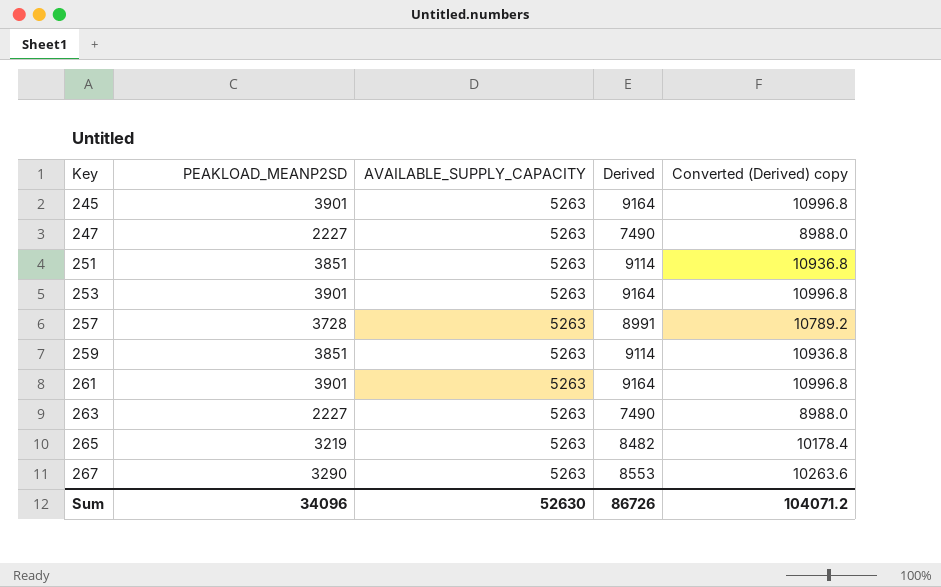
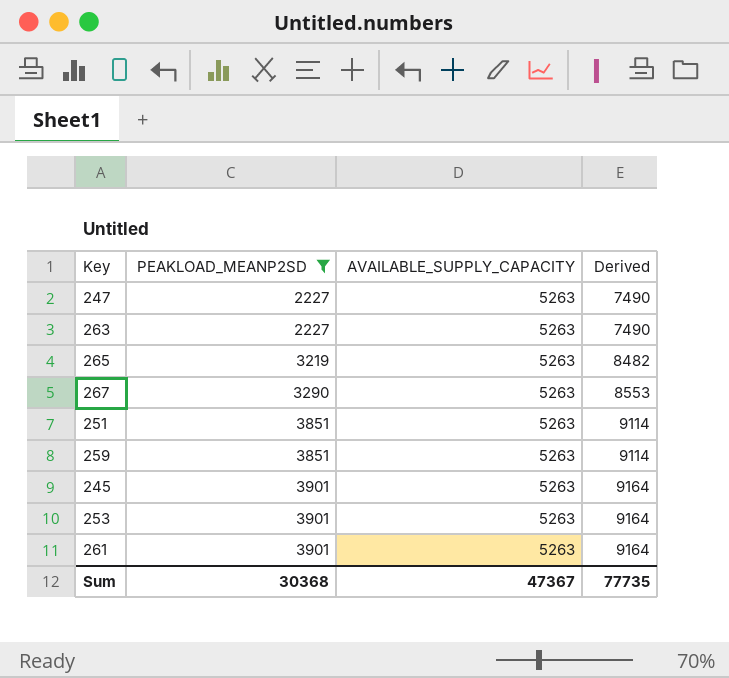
filter: none -> PEAKLOAD_MEANP2SD != 3728
row order: Key ascending -> PEAKLOAD_MEANP2SD ascending
column Converted (Derived) copy | formula: [Derived] * 1.2 -> none
Sum | PEAKLOAD_MEANP2SD: 34096 -> 30368
Sum | AVAILABLE_SUPPLY_CAPACITY: 52630 -> 47367
Sum | Derived: 86726 -> 77735

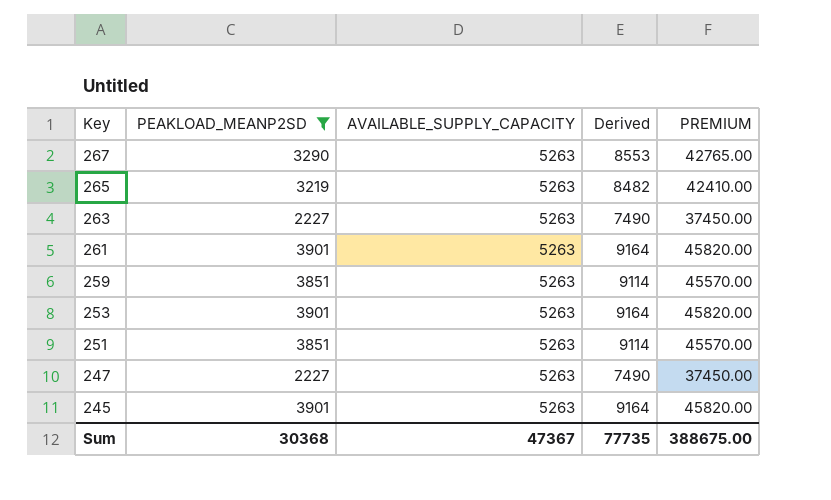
row order: PEAKLOAD_MEANP2SD ascending -> Key descending
column PREMIUM | formula: none -> [Derived] * 5

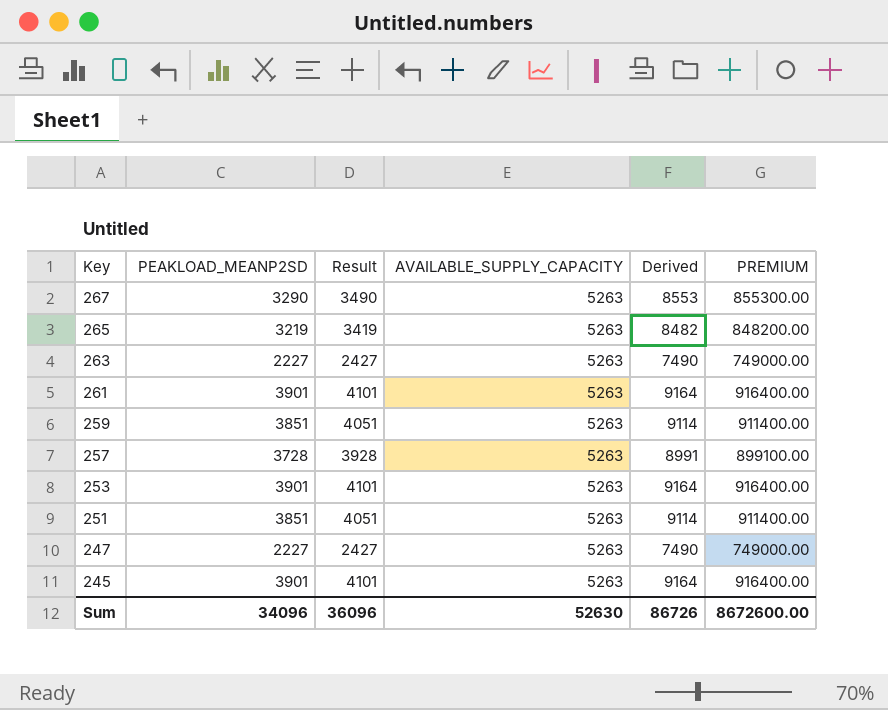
filter: PEAKLOAD_MEANP2SD != 3728 -> none
column Result | formula: none -> [PEAKLOAD_MEANP2SD] + 200
column PREMIUM | formula: [Derived] * 5 -> [Derived] * 100
Sum | PEAKLOAD_MEANP2SD: 30368 -> 34096
Sum | AVAILABLE_SUPPLY_CAPACITY: 47367 -> 52630
Sum | Derived: 77735 -> 86726
Sum | PREMIUM: 388675.00 -> 8672600.00

